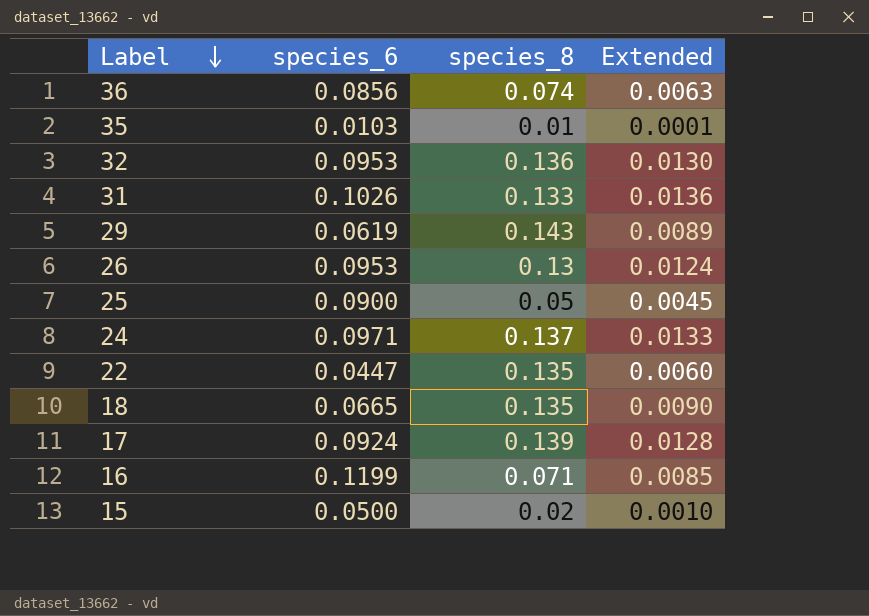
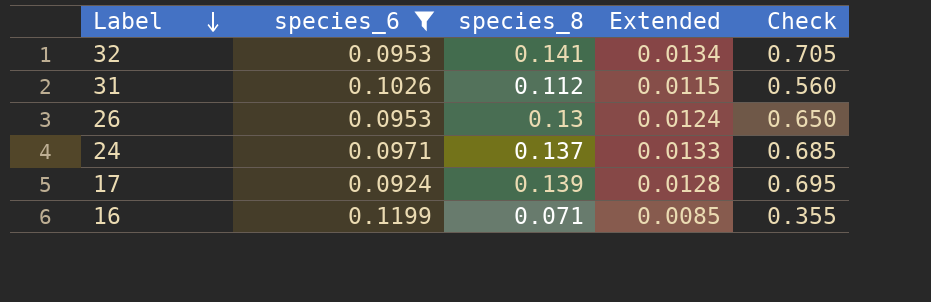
filter: none -> species_6 >= 0.0924
column Check | formula: none -> [species_8] * 5
32 | species_8: 0.136 -> 0.141
32 | Extended: 0.0130 -> 0.0134
31 | species_8: 0.133 -> 0.112
31 | Extended: 0.0136 -> 0.0115

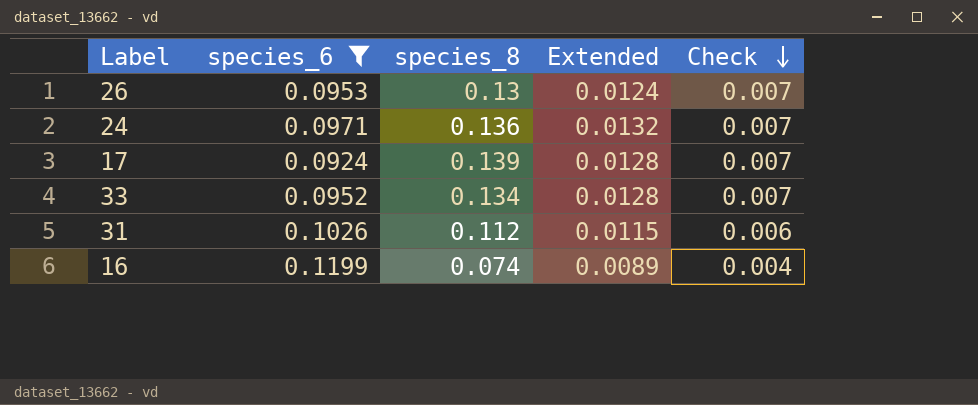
row order: Label descending -> Check descending
column Check | formula: [species_8] * 5 -> [species_8] * 0.05
row 32: 0.0953 | 0.141 | 0.0134 | 0.705 -> none
24 | species_8: 0.137 -> 0.136
24 | Extended: 0.0133 -> 0.0132
row 33: none -> 0.0952 | 0.134 | 0.0128 | 0.007
16 | species_8: 0.071 -> 0.074
16 | Extended: 0.0085 -> 0.0089

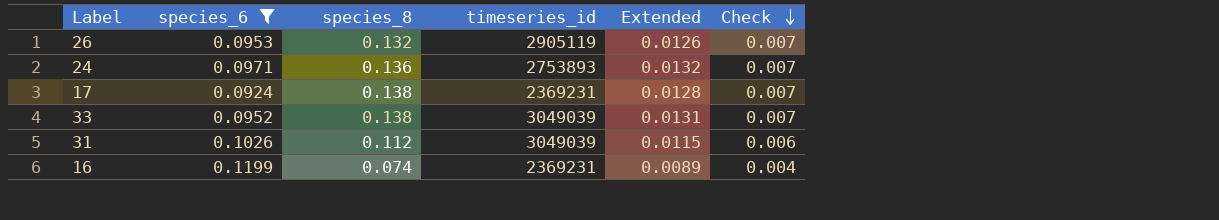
column timeseries_id | position: none -> 4
26 | species_8: 0.13 -> 0.132
26 | Extended: 0.0124 -> 0.0126
17 | species_8: 0.139 -> 0.138
33 | species_8: 0.134 -> 0.138
33 | Extended: 0.0128 -> 0.0131

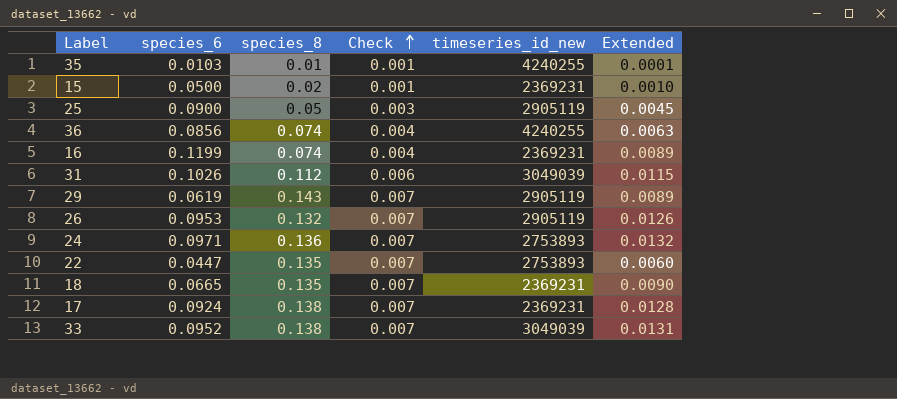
filter: species_6 >= 0.0924 -> none
row order: Check descending -> Check ascending
column Check | position: 6 -> 4
column name: timeseries_id -> timeseries_id_new

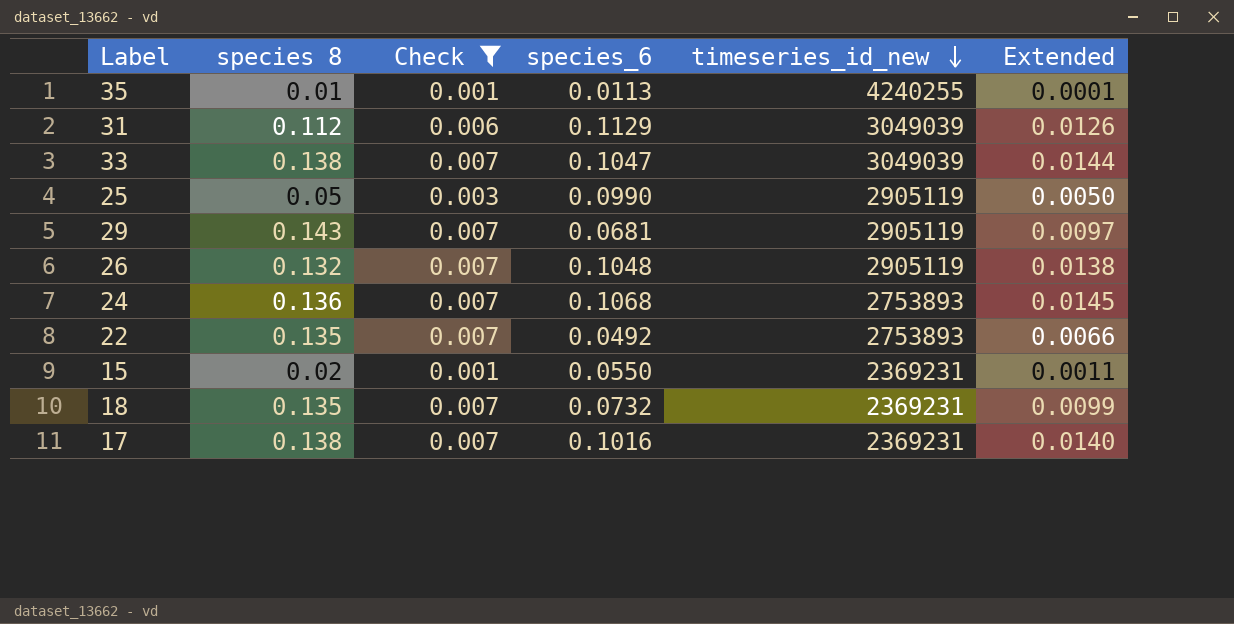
filter: none -> Check != 0.004
row order: Check ascending -> timeseries_id_new descending
column name: species_8 -> species 8
column species_6 | position: 2 -> 4
35 | species_6: 0.0103 -> 0.0113
31 | species_6: 0.1026 -> 0.1129
31 | Extended: 0.0115 -> 0.0126
33 | species_6: 0.0952 -> 0.1047
33 | Extended: 0.0131 -> 0.0144
25 | species_6: 0.0900 -> 0.0990
25 | Extended: 0.0045 -> 0.0050
29 | species_6: 0.0619 -> 0.0681
29 | Extended: 0.0089 -> 0.0097
26 | species_6: 0.0953 -> 0.1048
26 | Extended: 0.0126 -> 0.0138
24 | species_6: 0.0971 -> 0.1068
24 | Extended: 0.0132 -> 0.0145
22 | species_6: 0.0447 -> 0.0492
22 | Extended: 0.0060 -> 0.0066
15 | species_6: 0.0500 -> 0.0550
15 | Extended: 0.0010 -> 0.0011
18 | species_6: 0.0665 -> 0.0732
18 | Extended: 0.0090 -> 0.0099
17 | species_6: 0.0924 -> 0.1016
17 | Extended: 0.0128 -> 0.0140

